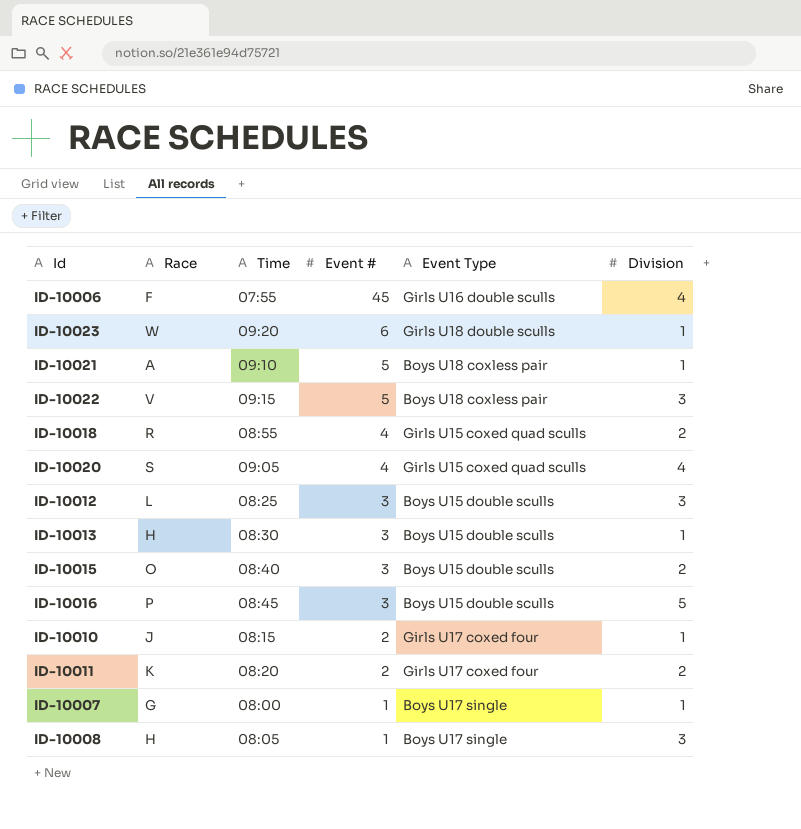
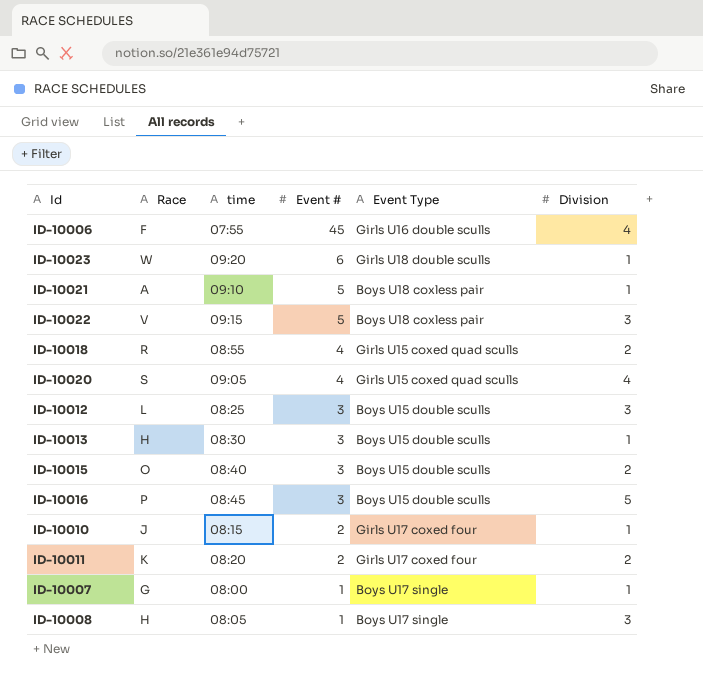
column name: Time -> time

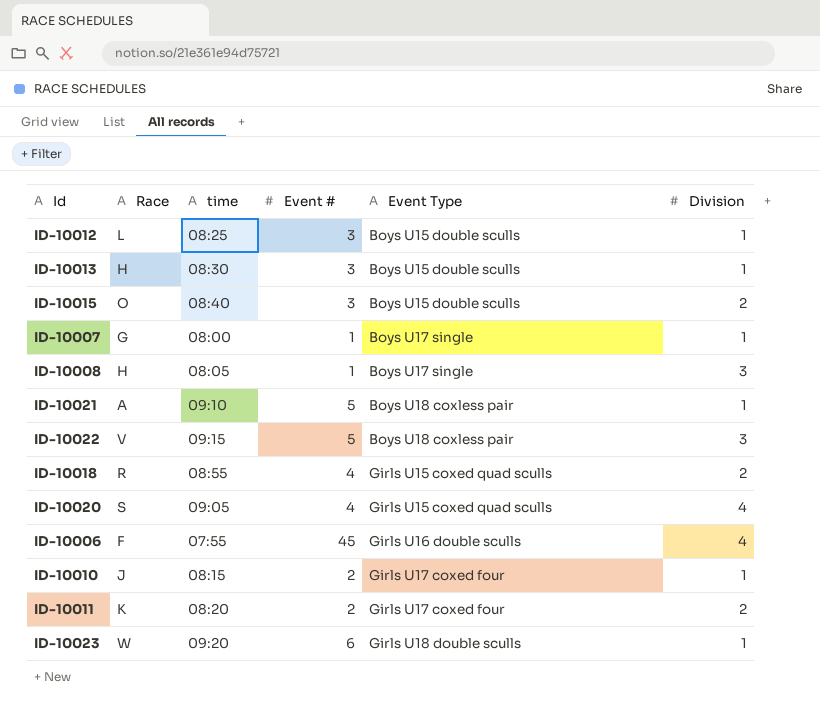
row order: Event # descending -> Event Type ascending
row ID-10016: P | 08:45 | 3 | Boys U15 double sculls | 5 -> none
ID-10012 | Division: 3 -> 1

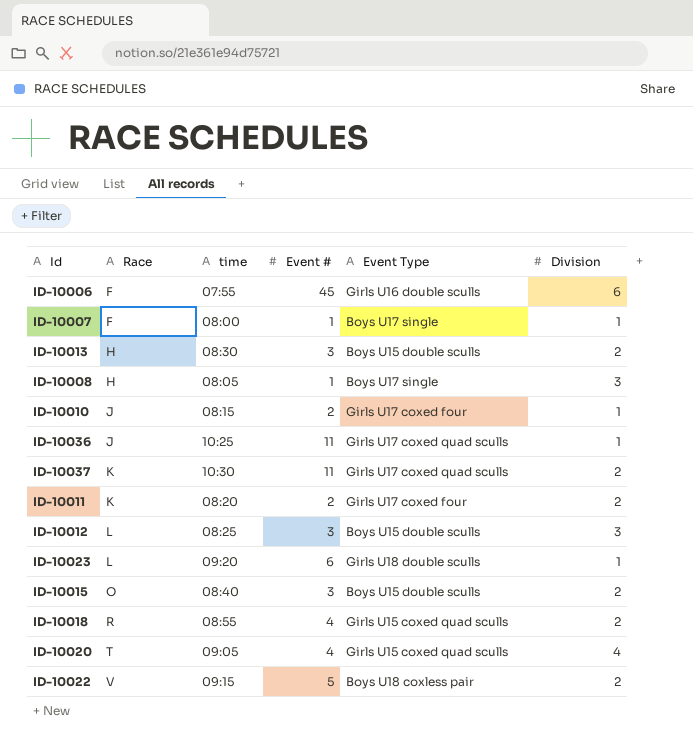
row order: Event Type ascending -> Race ascending
row ID-10021: A | 09:10 | 5 | Boys U18 coxless pair | 1 -> none
ID-10006 | Division: 4 -> 6
ID-10007 | Race: G -> F
ID-10013 | Division: 1 -> 2
row ID-10036: none -> J | 10:25 | 11 | Girls U17 coxed quad sculls | 1
row ID-10037: none -> K | 10:30 | 11 | Girls U17 coxed quad sculls | 2
ID-10012 | Division: 1 -> 3
ID-10023 | Race: W -> L
ID-10020 | Race: S -> T
ID-10022 | Division: 3 -> 2

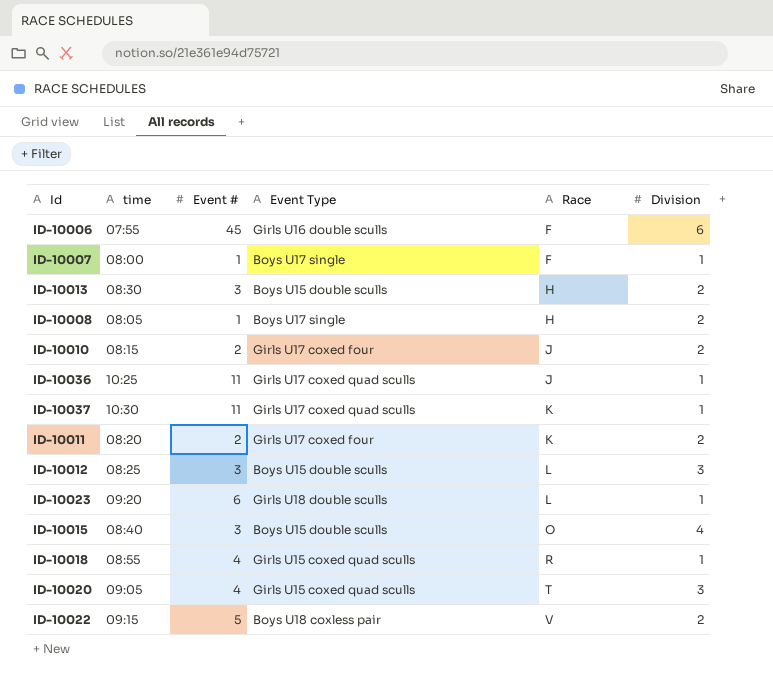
column Race | position: 2 -> 5
ID-10008 | Division: 3 -> 2
ID-10010 | Division: 1 -> 2
ID-10037 | Division: 2 -> 1
ID-10015 | Division: 2 -> 4
ID-10018 | Division: 2 -> 1
ID-10020 | Division: 4 -> 3

